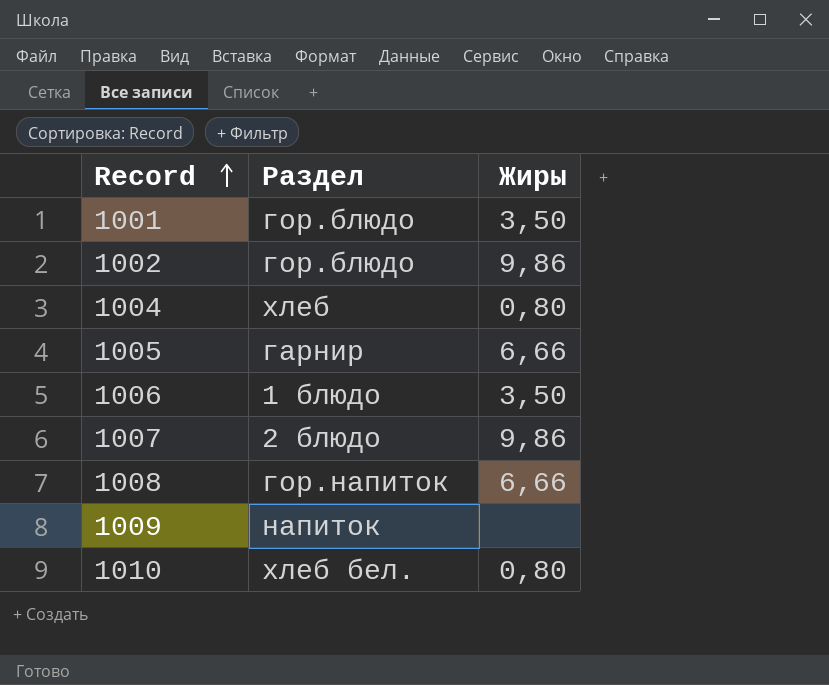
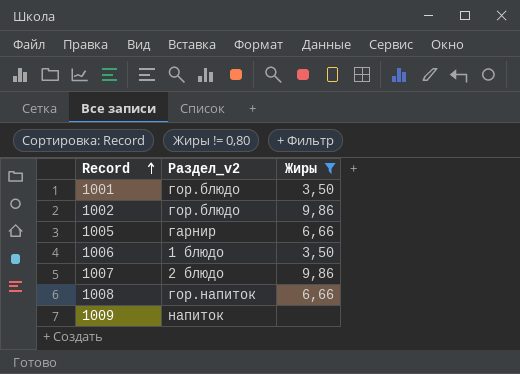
filter: none -> Жиры != 0,80
column name: Раздел -> Раздел_v2

